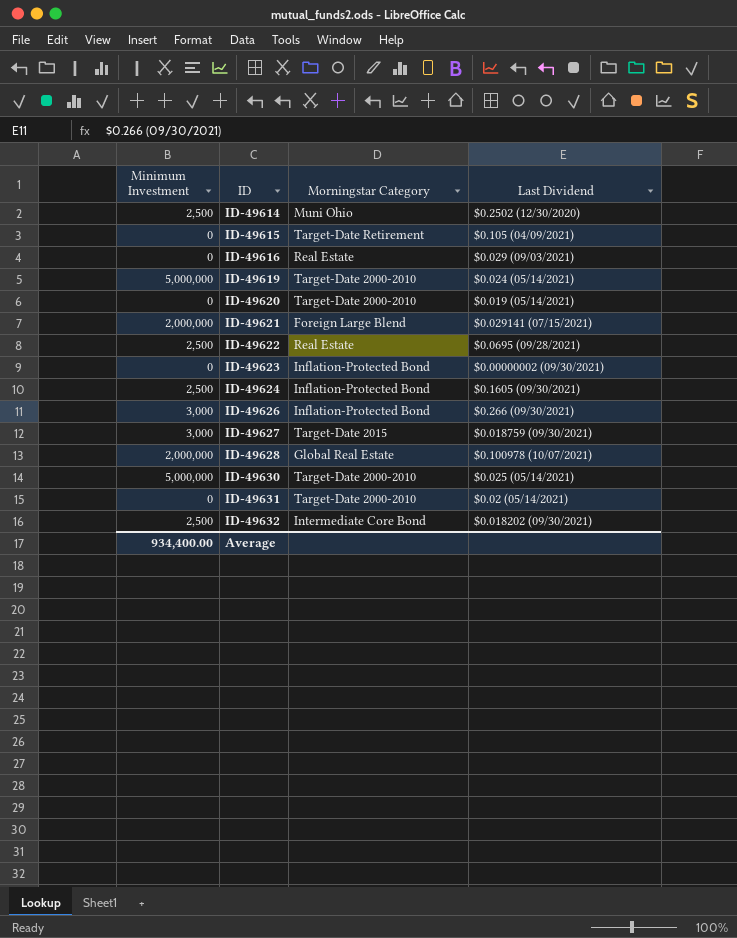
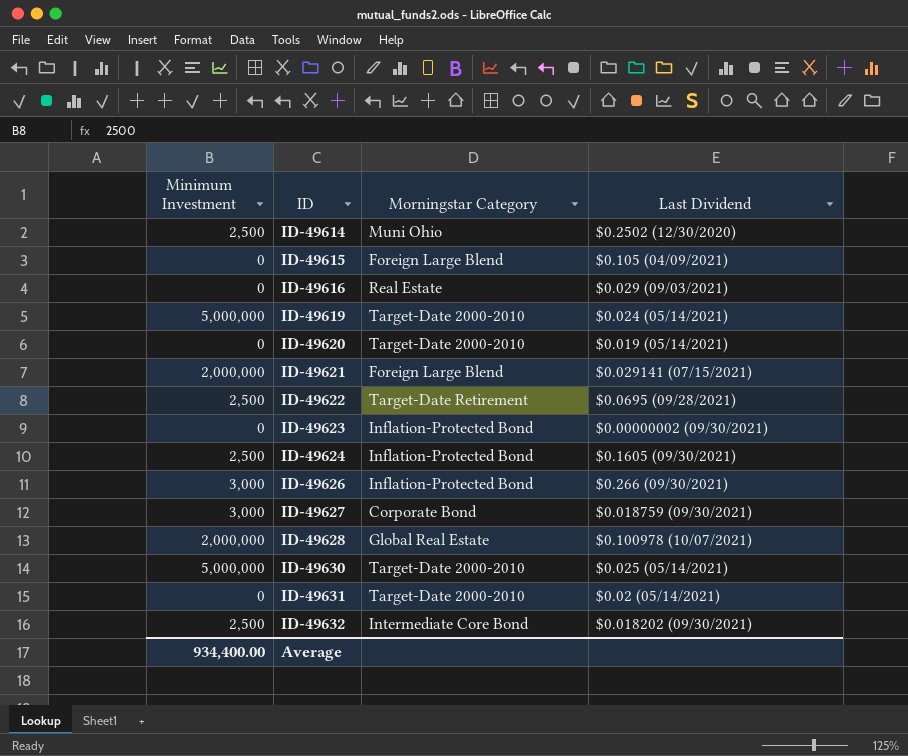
ID-49615 | Morningstar Category: Target-Date Retirement -> Foreign Large Blend
ID-49622 | Morningstar Category: Real Estate -> Target-Date Retirement
ID-49627 | Morningstar Category: Target-Date 2015 -> Corporate Bond

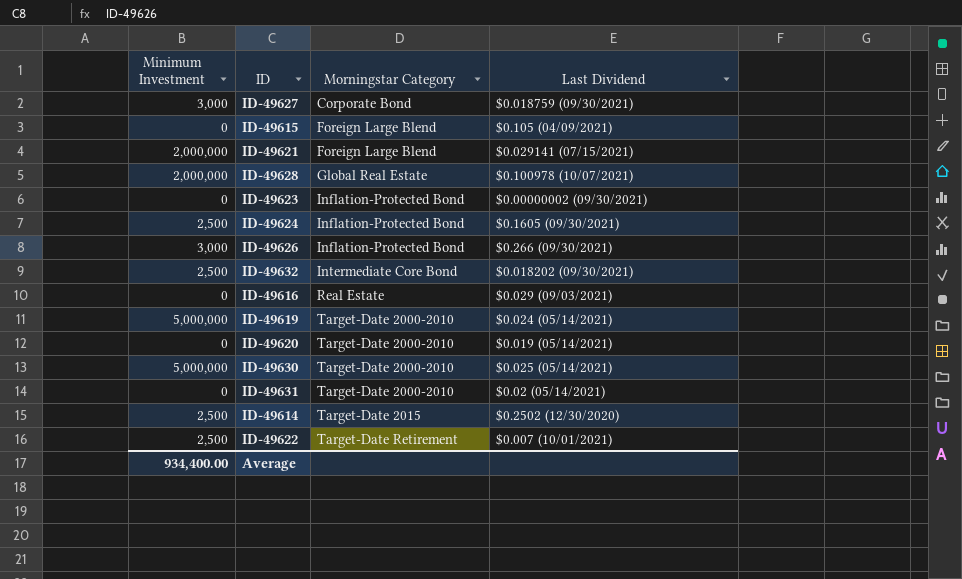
row order: ID ascending -> Morningstar Category ascending
ID-49614 | Morningstar Category: Muni Ohio -> Target-Date 2015
ID-49622 | Last Dividend: $0.0695 (09/28/2021) -> $0.007 (10/01/2021)

